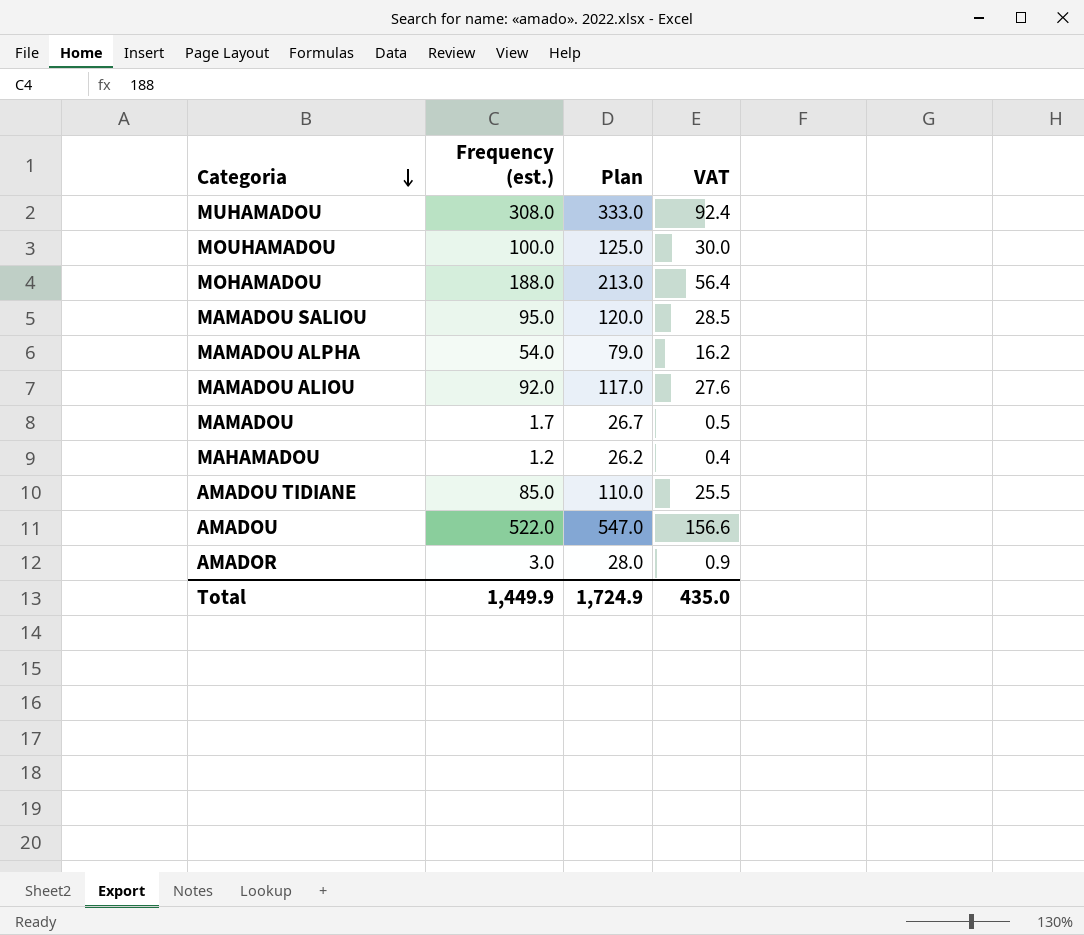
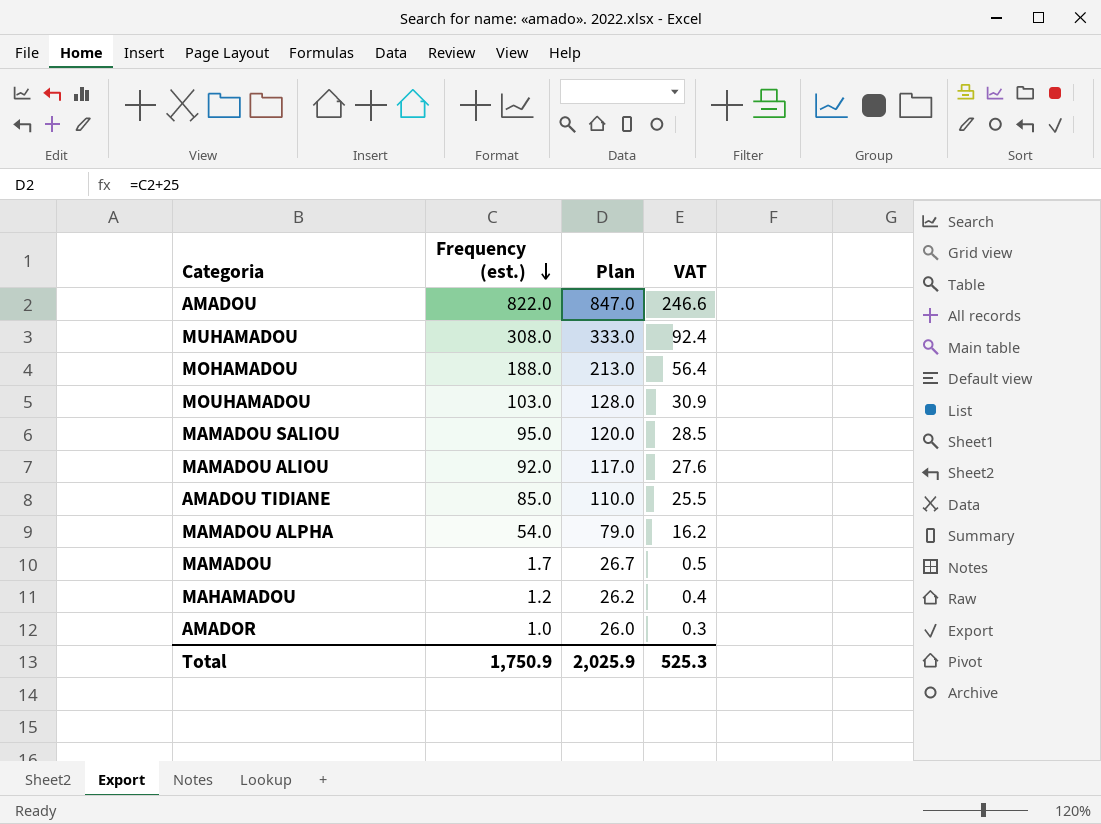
row order: Categoria descending -> Frequency (est.) descending
AMADOU | Frequency (est.): 522.0 -> 822.0
AMADOU | Plan: 547.0 -> 847.0
AMADOU | VAT: 156.6 -> 246.6
MOUHAMADOU | Frequency (est.): 100.0 -> 103.0
MOUHAMADOU | Plan: 125.0 -> 128.0
MOUHAMADOU | VAT: 30.0 -> 30.9
AMADOR | Frequency (est.): 3.0 -> 1.0
AMADOR | Plan: 28.0 -> 26.0
AMADOR | VAT: 0.9 -> 0.3
Total | Frequency (est.): 1,449.9 -> 1,750.9
Total | Plan: 1,724.9 -> 2,025.9
Total | VAT: 435.0 -> 525.3

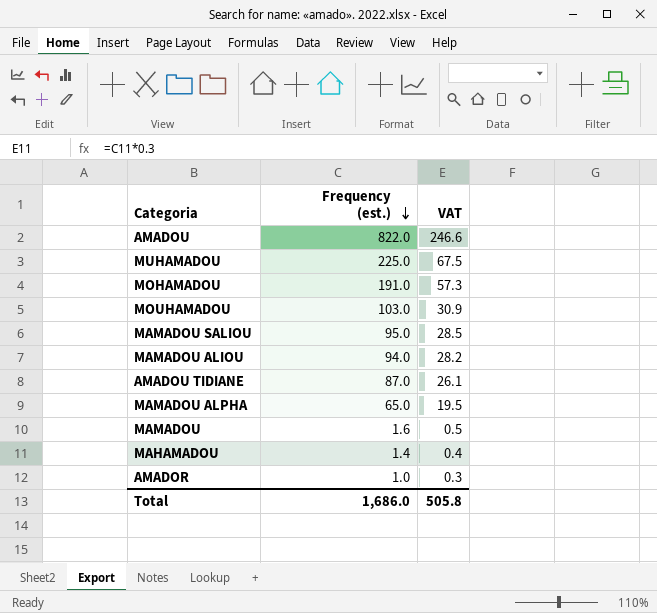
column Plan | formula: [Frequency (est.)] + 25 -> none
MUHAMADOU | Frequency (est.): 308.0 -> 225.0
MUHAMADOU | VAT: 92.4 -> 67.5
MOHAMADOU | Frequency (est.): 188.0 -> 191.0
MOHAMADOU | VAT: 56.4 -> 57.3
MAMADOU ALIOU | Frequency (est.): 92.0 -> 94.0
MAMADOU ALIOU | VAT: 27.6 -> 28.2
AMADOU TIDIANE | Frequency (est.): 85.0 -> 87.0
AMADOU TIDIANE | VAT: 25.5 -> 26.1
MAMADOU ALPHA | Frequency (est.): 54.0 -> 65.0
MAMADOU ALPHA | VAT: 16.2 -> 19.5
MAMADOU | Frequency (est.): 1.7 -> 1.6
MAHAMADOU | Frequency (est.): 1.2 -> 1.4
Total | Frequency (est.): 1,750.9 -> 1,686.0
Total | VAT: 525.3 -> 505.8

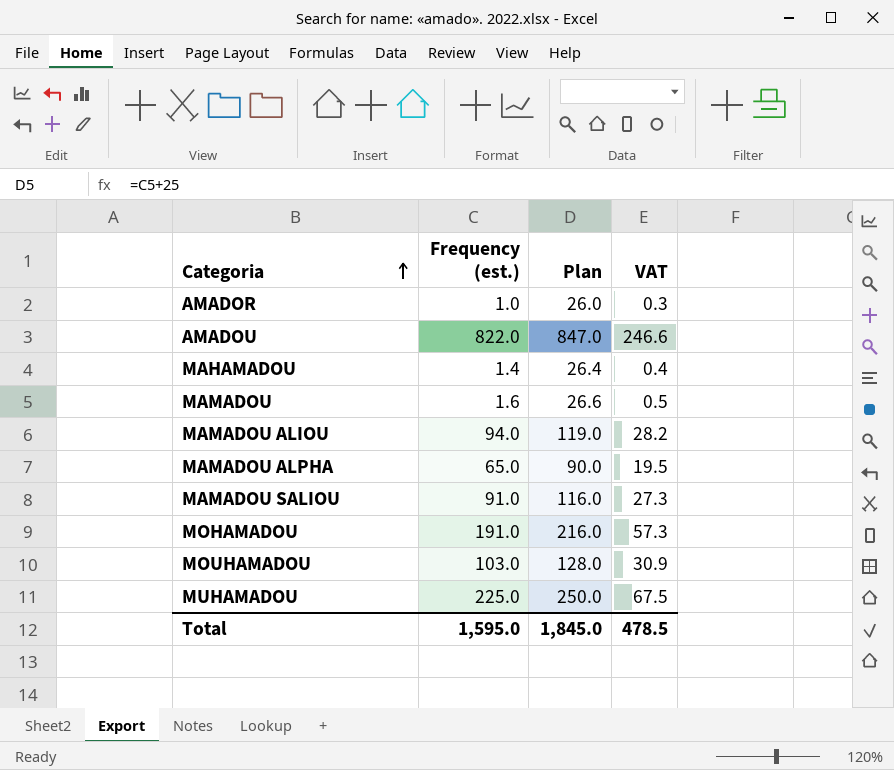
row order: Frequency (est.) descending -> Categoria ascending
column Plan | formula: none -> [Frequency (est.)] + 25
row AMADOU TIDIANE: 87.0 | 26.1 -> none
MAMADOU SALIOU | Frequency (est.): 95.0 -> 91.0
MAMADOU SALIOU | VAT: 28.5 -> 27.3
Total | Frequency (est.): 1,686.0 -> 1,595.0
Total | VAT: 505.8 -> 478.5

